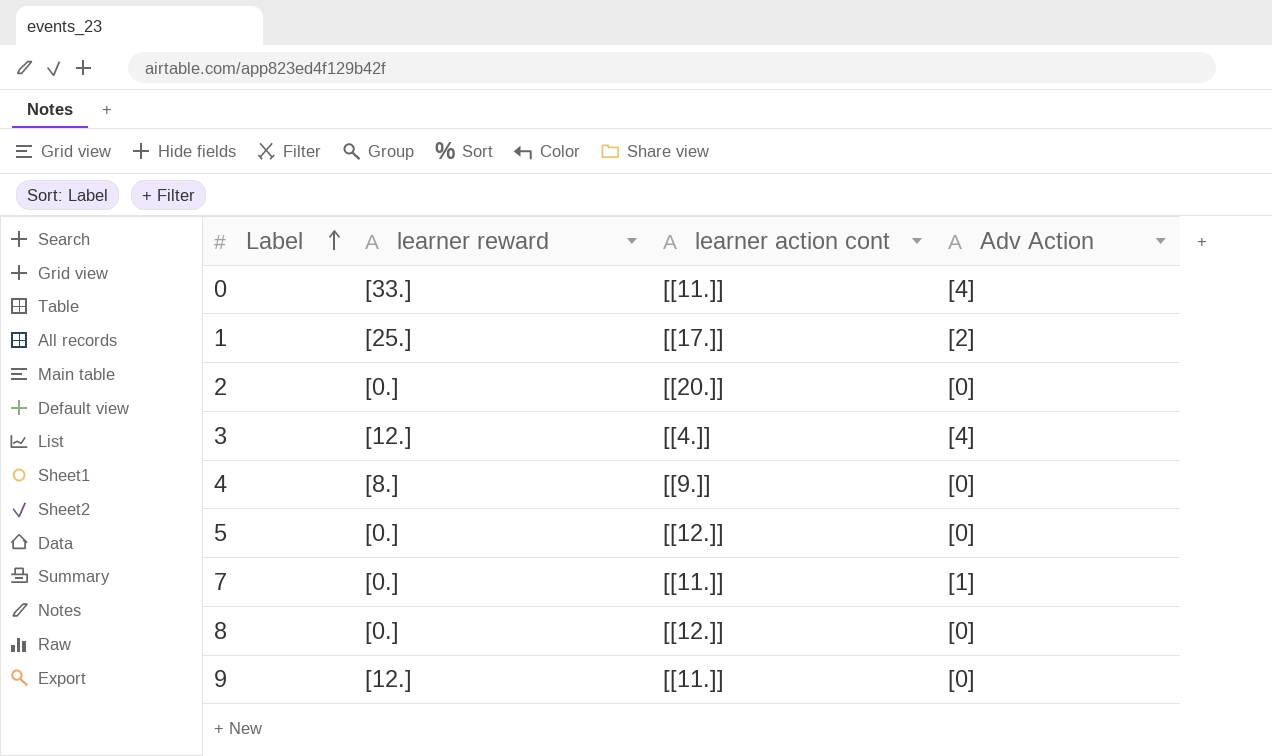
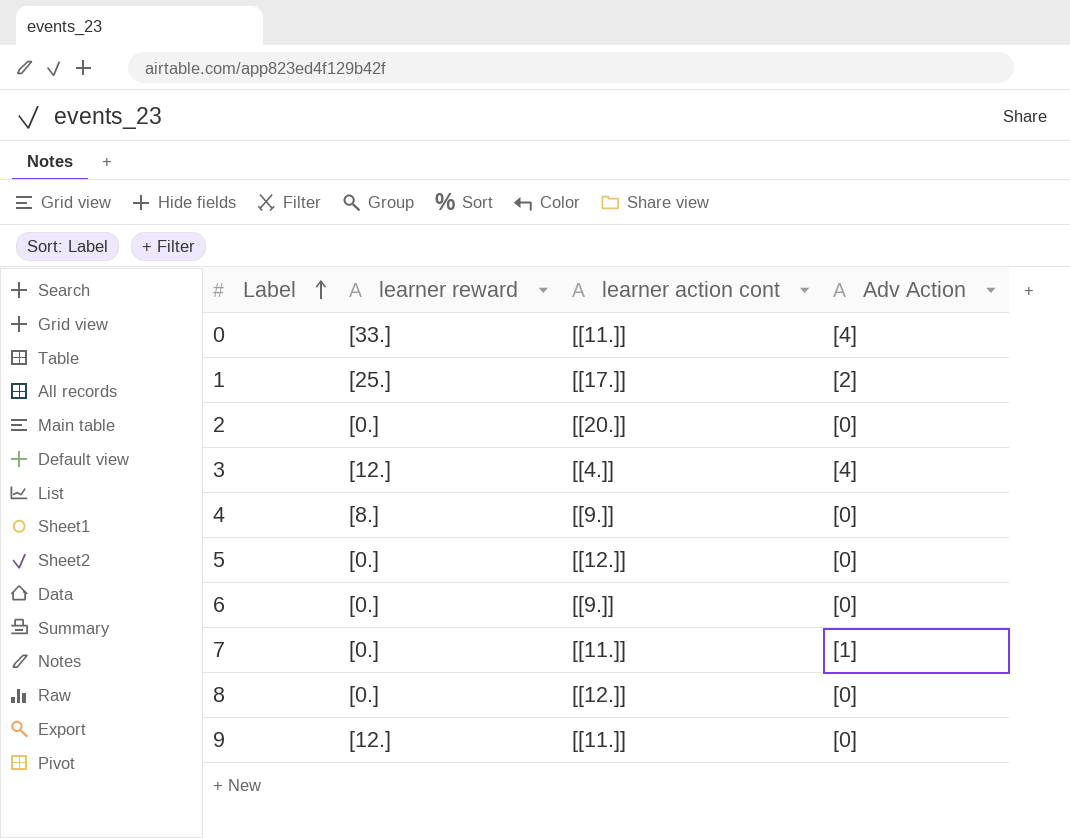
row 6: none -> [0.] | [[9.]] | [0]

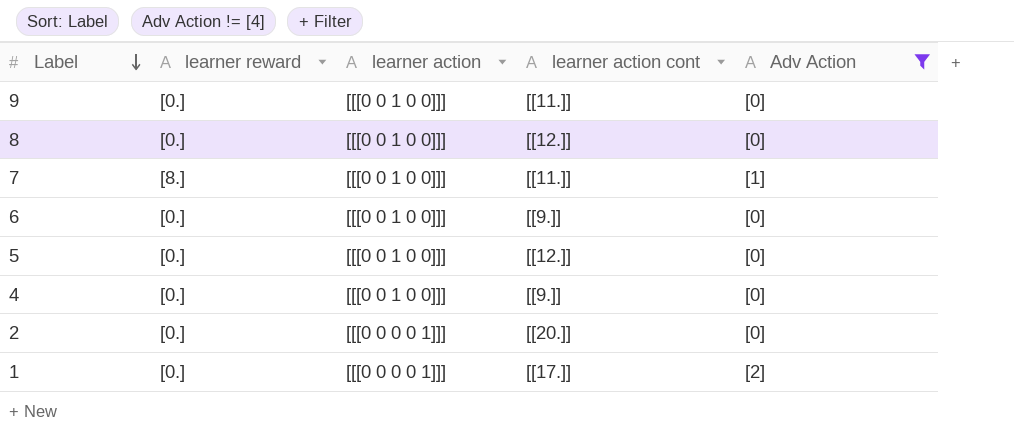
filter: none -> Adv Action != [4]
row order: Label ascending -> Label descending
column learner action | position: none -> 3
9 | learner reward: [12.] -> [0.]
7 | learner reward: [0.] -> [8.]
4 | learner reward: [8.] -> [0.]
1 | learner reward: [25.] -> [0.]

